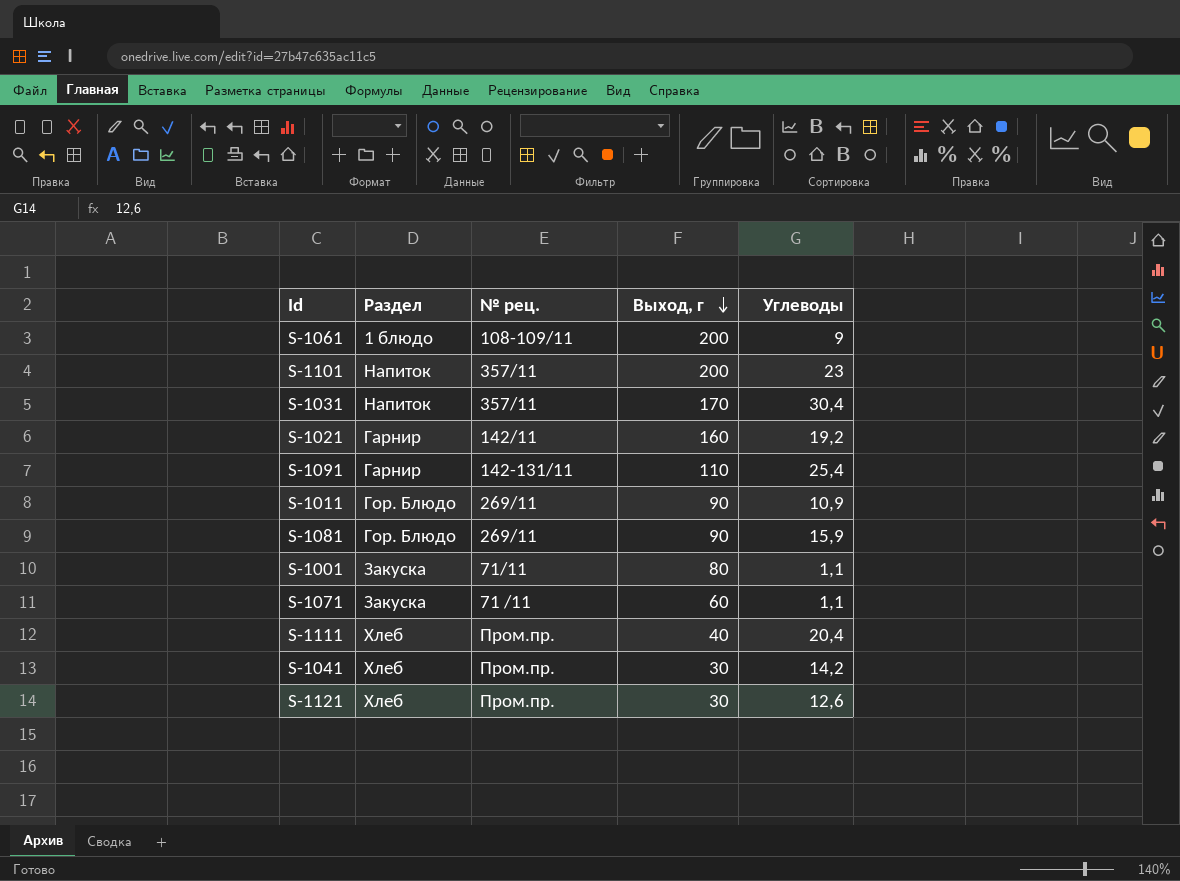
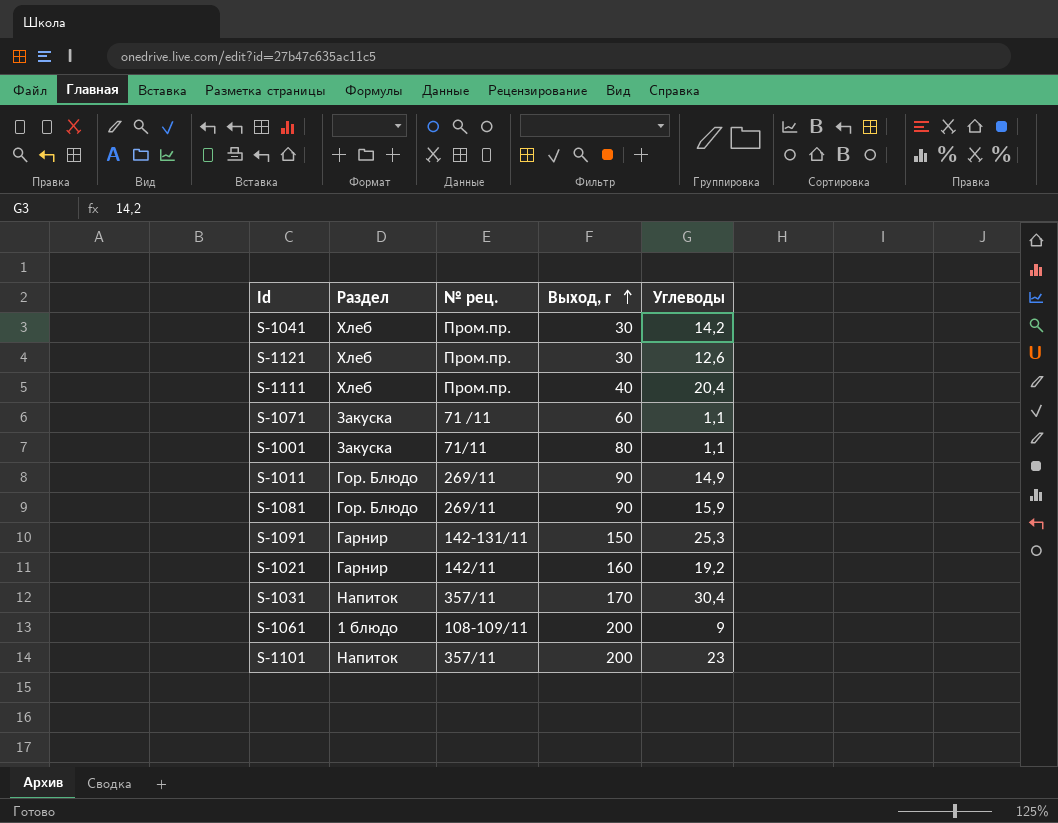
row order: Выход, г descending -> Выход, г ascending
S-1011 | Углеводы: 10,9 -> 14,9
S-1091 | Выход, г: 110 -> 150
S-1091 | Углеводы: 25,4 -> 25,3

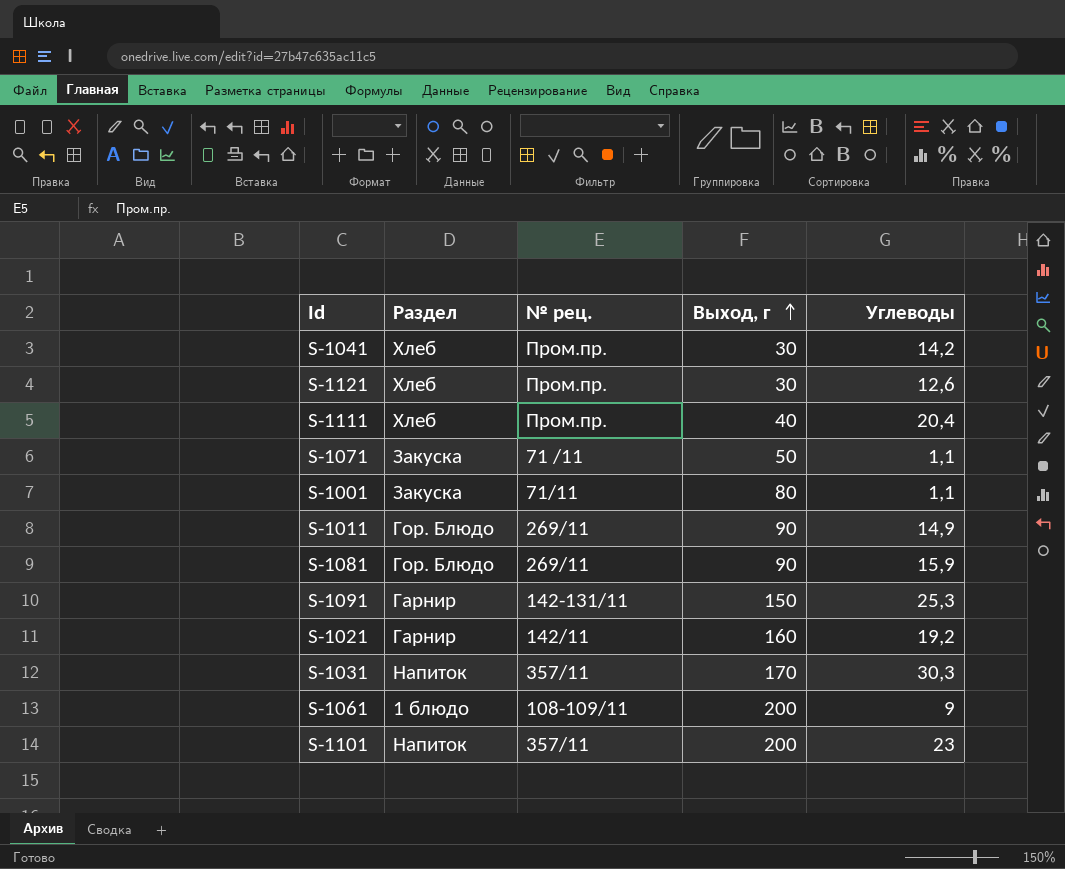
S-1071 | Выход, г: 60 -> 50
S-1031 | Углеводы: 30,4 -> 30,3

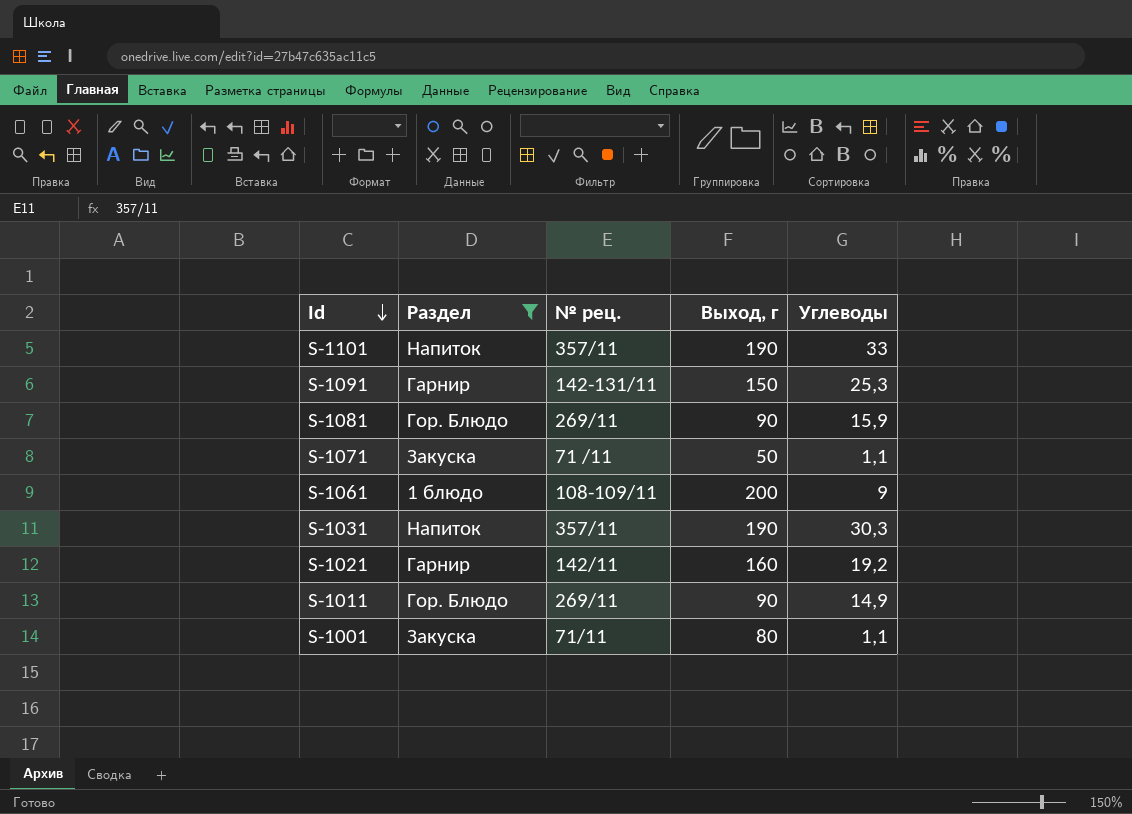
filter: none -> Раздел != Хлеб
row order: Выход, г ascending -> Id descending
S-1101 | Выход, г: 200 -> 190
S-1101 | Углеводы: 23 -> 33
S-1031 | Выход, г: 170 -> 190

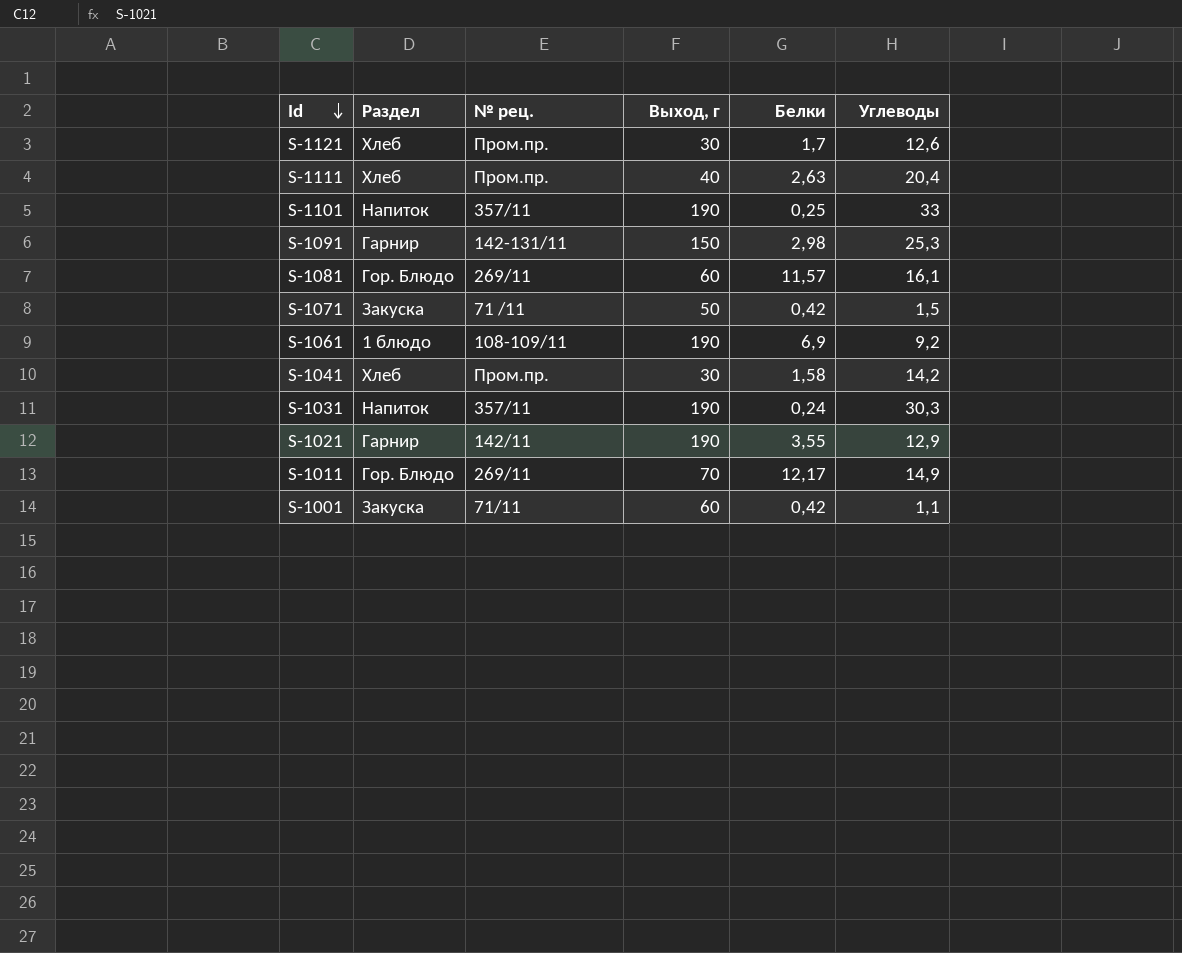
filter: Раздел != Хлеб -> none
column Белки | position: none -> 5
S-1081 | Выход, г: 90 -> 60
S-1081 | Углеводы: 15,9 -> 16,1
S-1071 | Углеводы: 1,1 -> 1,5
S-1061 | Выход, г: 200 -> 190
S-1061 | Углеводы: 9 -> 9,2
S-1021 | Выход, г: 160 -> 190
S-1021 | Углеводы: 19,2 -> 12,9
S-1011 | Выход, г: 90 -> 70
S-1001 | Выход, г: 80 -> 60

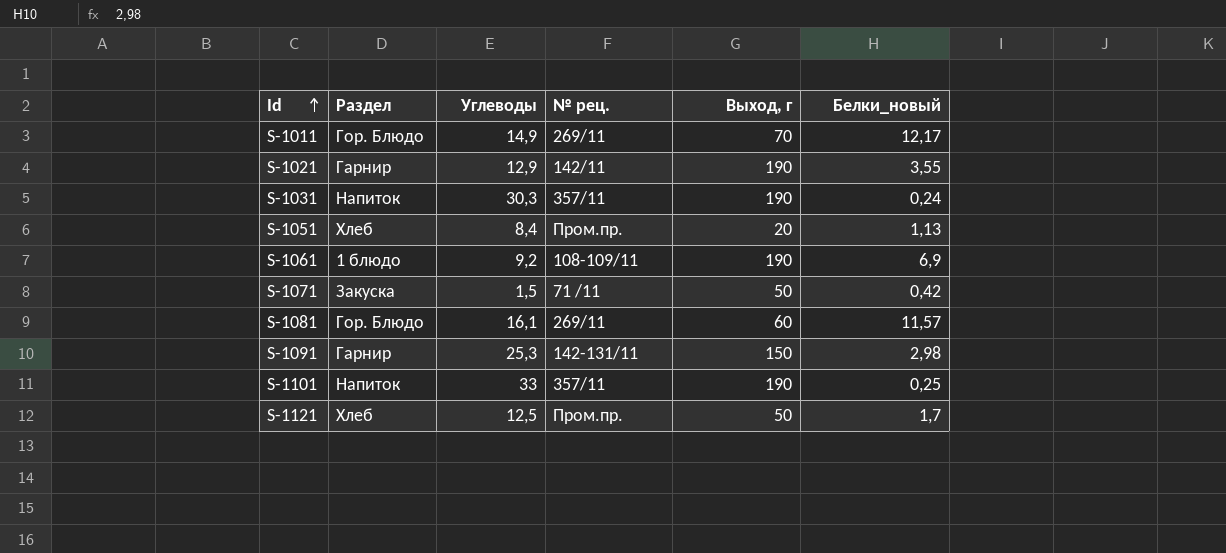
row order: Id descending -> Id ascending
column Углеводы | position: 6 -> 3
column name: Белки -> Белки_новый
row S-1111: Хлеб | Пром.пр. | 40 | 2,63 | 20,4 -> none
row S-1041: Хлеб | Пром.пр. | 30 | 1,58 | 14,2 -> none
row S-1001: Закуска | 71/11 | 60 | 0,42 | 1,1 -> none
row S-1051: none -> Хлеб | 8,4 | Пром.пр. | 20 | 1,13
S-1121 | Углеводы: 12,6 -> 12,5
S-1121 | Выход, г: 30 -> 50

